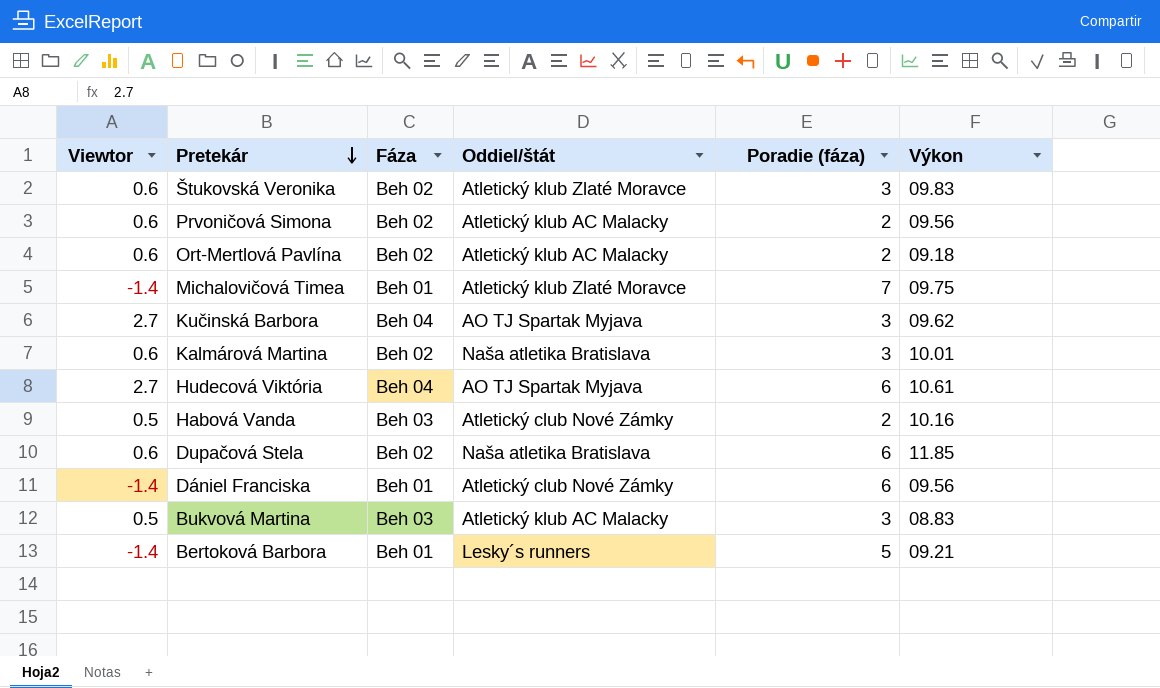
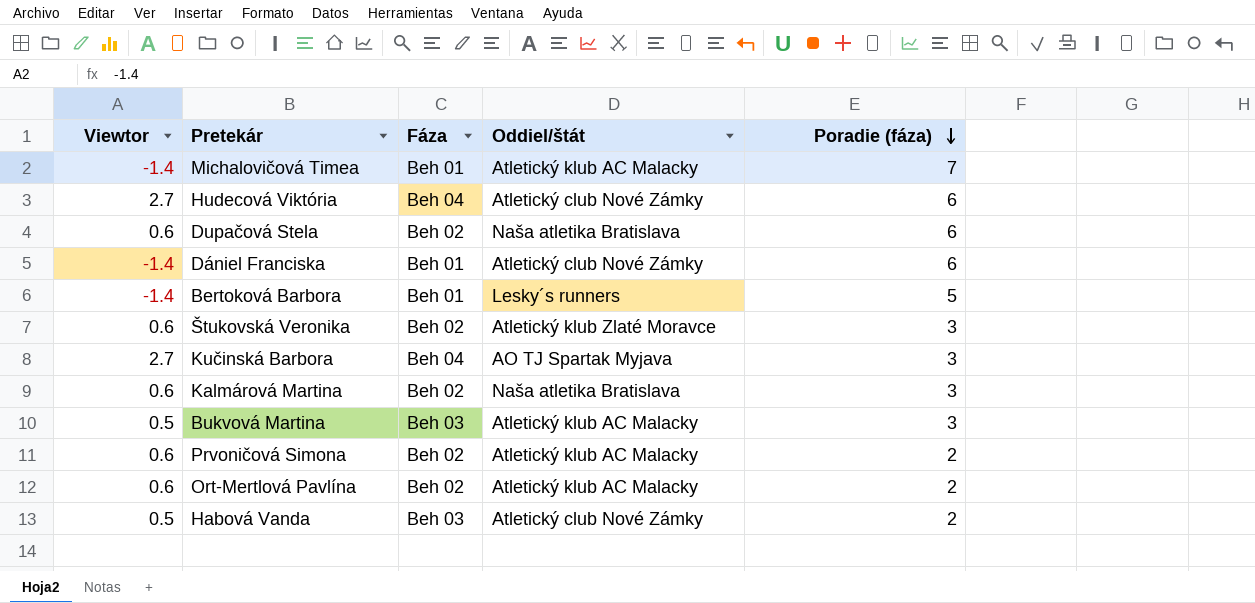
row order: Pretekár descending -> Poradie (fáza) descending
column Výkon | position: 6 -> none
Michalovičová Timea | Oddiel/štát: Atletický klub Zlaté Moravce -> Atletický klub AC Malacky
Hudecová Viktória | Oddiel/štát: AO TJ Spartak Myjava -> Atletický club Nové Zámky

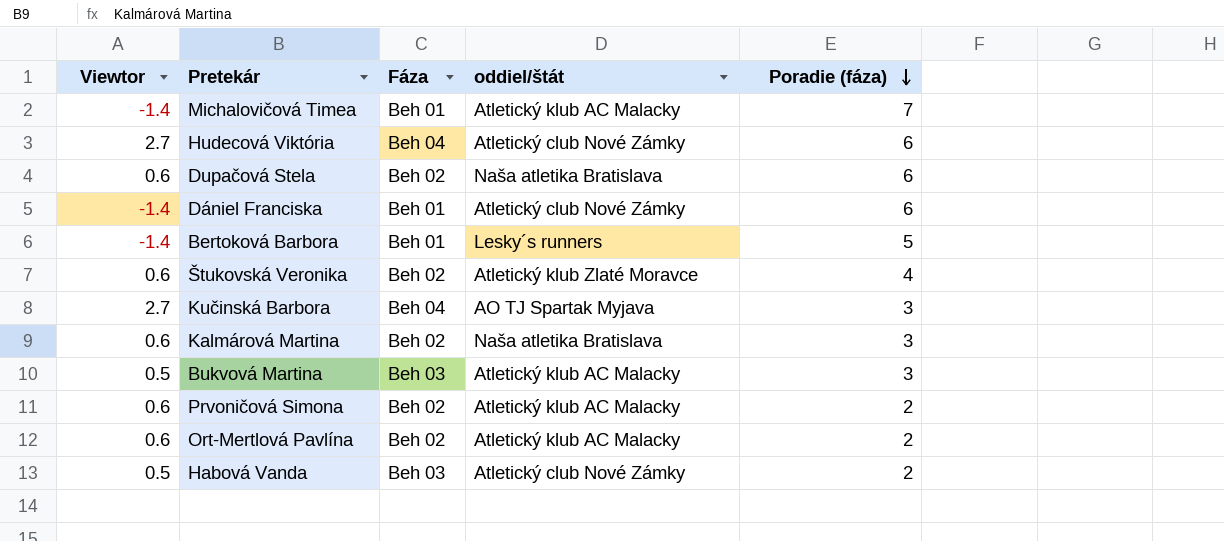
column name: Oddiel/štát -> oddiel/štát
Štukovská Veronika | Poradie (fáza): 3 -> 4

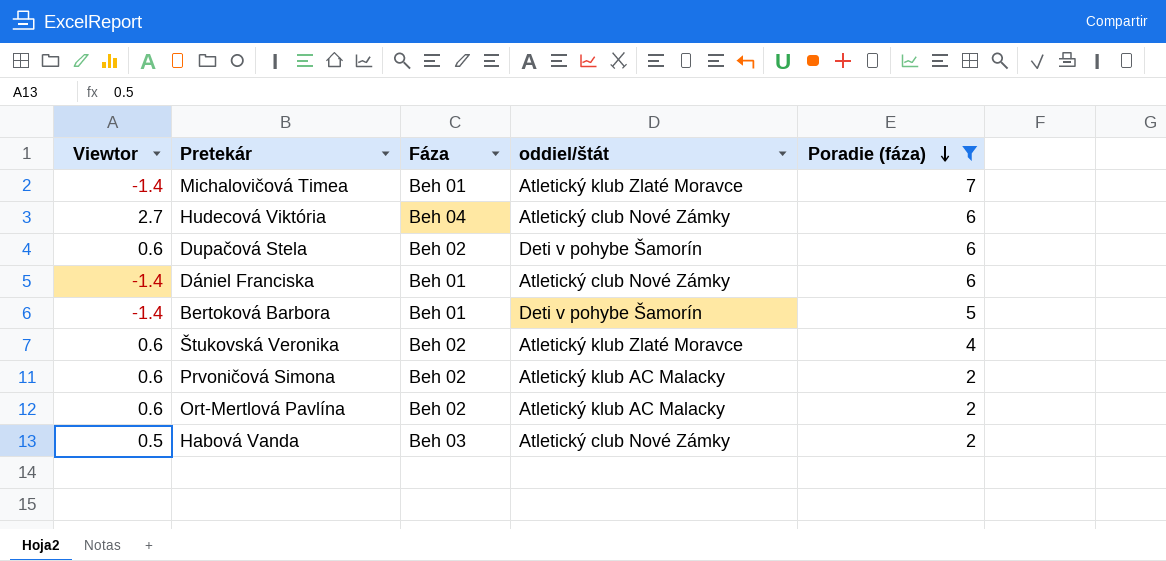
filter: none -> Poradie (fáza) != 3
Michalovičová Timea | oddiel/štát: Atletický klub AC Malacky -> Atletický klub Zlaté Moravce
Dupačová Stela | oddiel/štát: Naša atletika Bratislava -> Deti v pohybe Šamorín
Bertoková Barbora | oddiel/štát: Lesky´s runners -> Deti v pohybe Šamorín

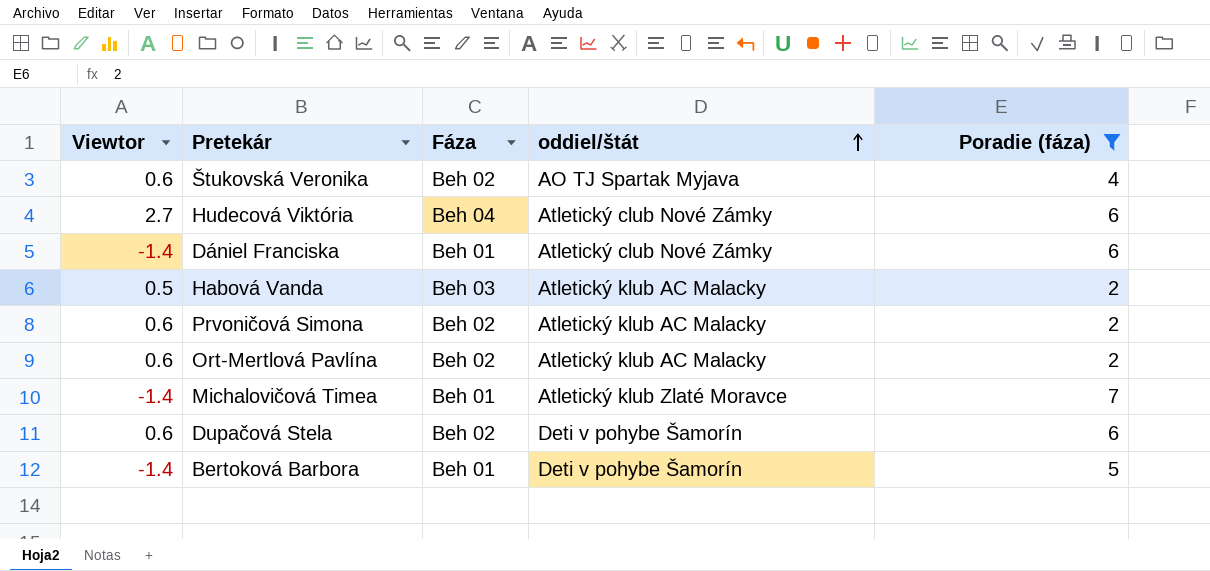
row order: Poradie (fáza) descending -> oddiel/štát ascending
Štukovská Veronika | oddiel/štát: Atletický klub Zlaté Moravce -> AO TJ Spartak Myjava
Habová Vanda | oddiel/štát: Atletický club Nové Zámky -> Atletický klub AC Malacky

